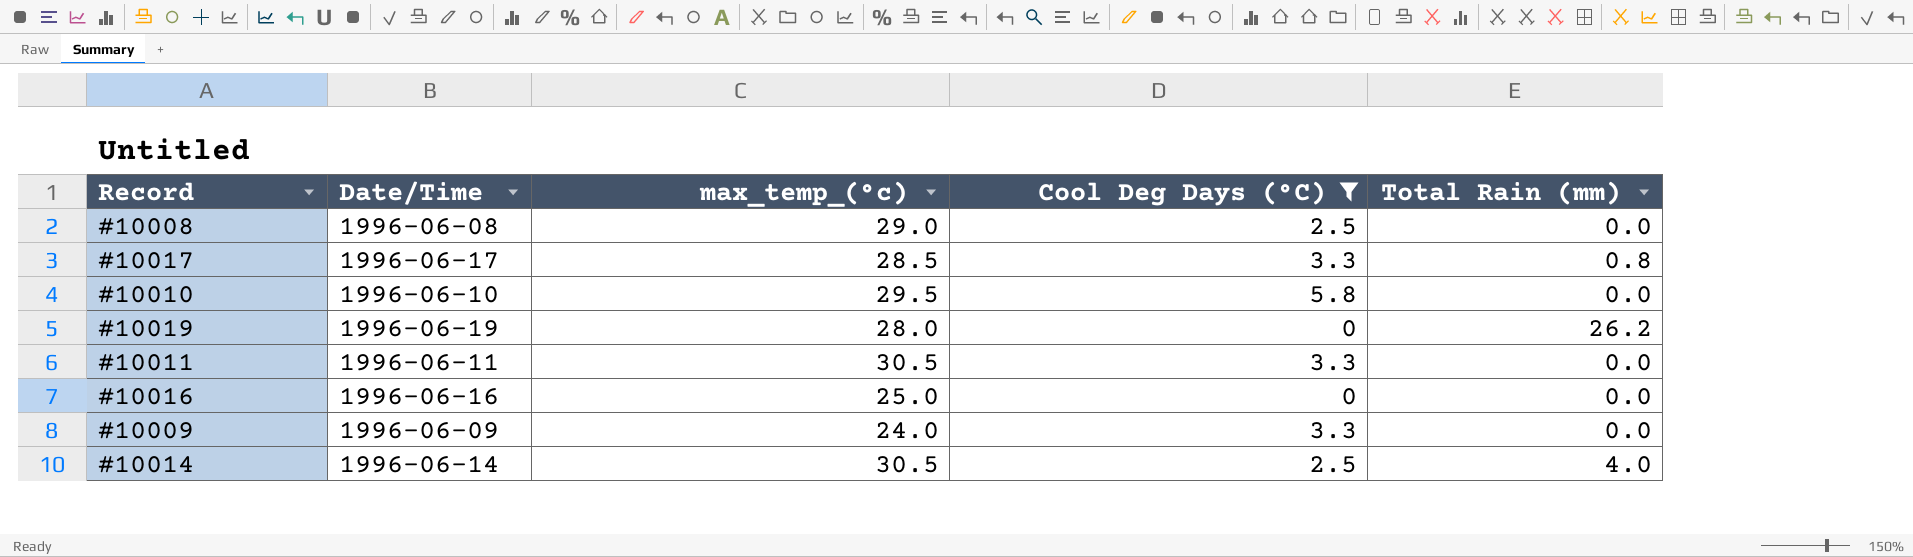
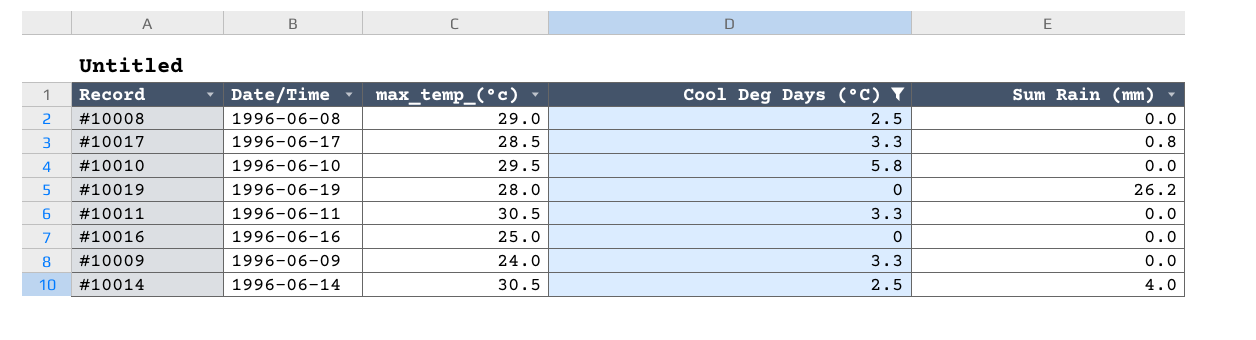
column name: Total Rain (mm) -> Sum Rain (mm)

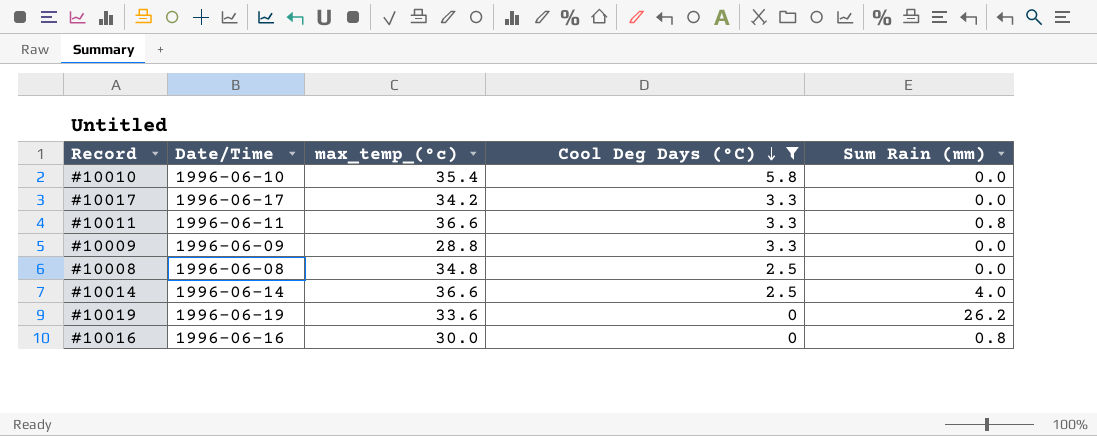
row order: none -> Cool Deg Days (°C) descending
#10010 | max_temp_(°c): 29.5 -> 35.4
#10017 | max_temp_(°c): 28.5 -> 34.2
#10017 | Sum Rain (mm): 0.8 -> 0.0
#10011 | max_temp_(°c): 30.5 -> 36.6
#10011 | Sum Rain (mm): 0.0 -> 0.8
#10009 | max_temp_(°c): 24.0 -> 28.8
#10008 | max_temp_(°c): 29.0 -> 34.8
#10014 | max_temp_(°c): 30.5 -> 36.6
#10019 | max_temp_(°c): 28.0 -> 33.6
#10016 | max_temp_(°c): 25.0 -> 30.0
#10016 | Sum Rain (mm): 0.0 -> 0.8

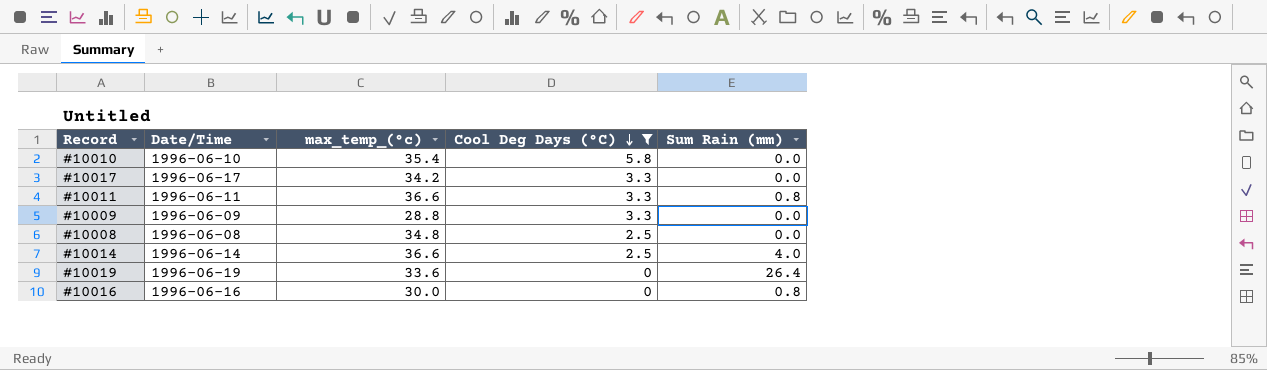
#10019 | Sum Rain (mm): 26.2 -> 26.4

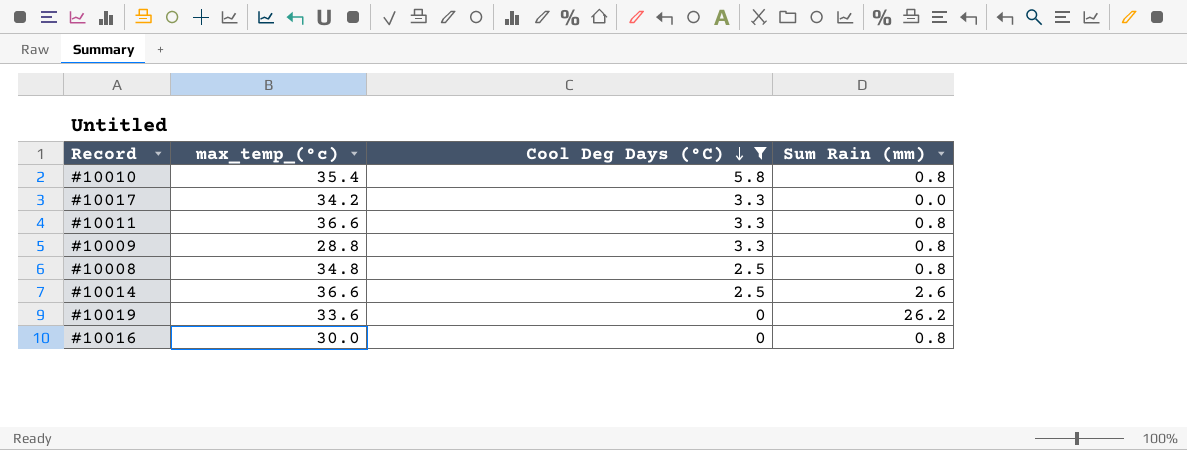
column Date/Time | position: 2 -> none
#10010 | Sum Rain (mm): 0.0 -> 0.8
#10009 | Sum Rain (mm): 0.0 -> 0.8
#10008 | Sum Rain (mm): 0.0 -> 0.8
#10014 | Sum Rain (mm): 4.0 -> 2.6
#10019 | Sum Rain (mm): 26.4 -> 26.2

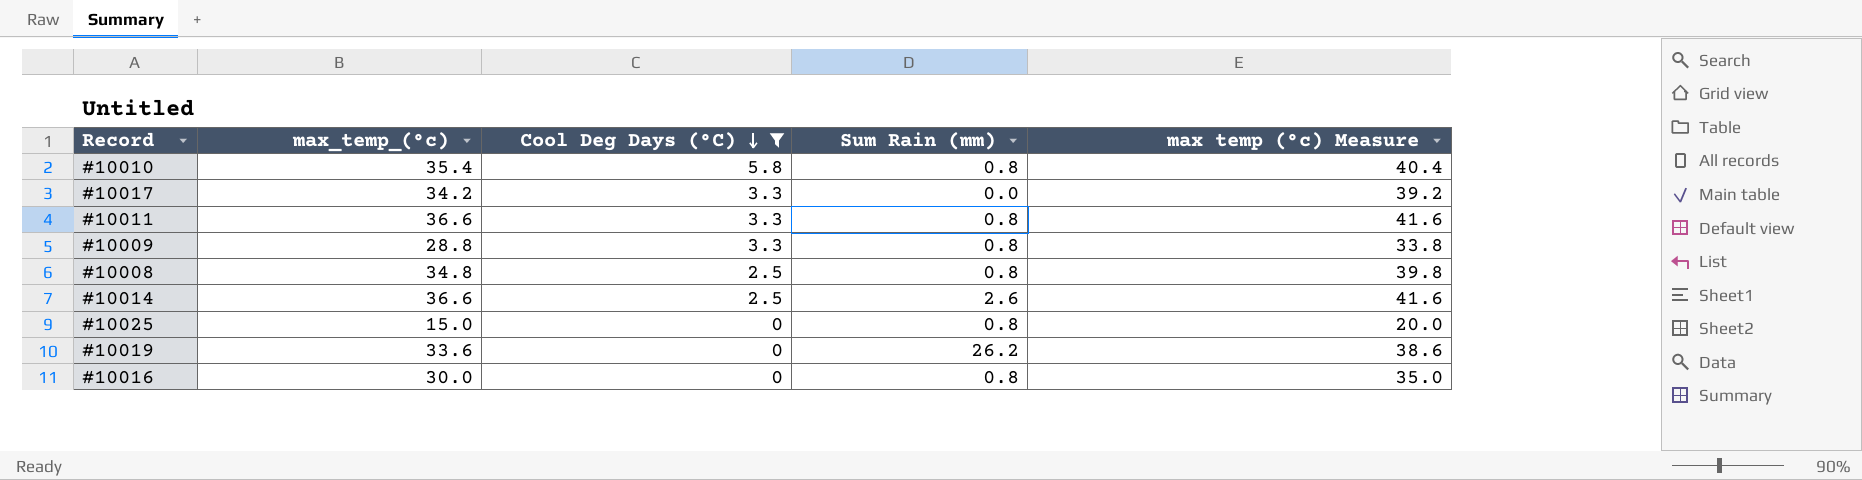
column max temp (°c) Measure | formula: none -> [max_temp_(°c)] + 5
row #10025: none -> 15.0 | 0 | 0.8 | 20.0

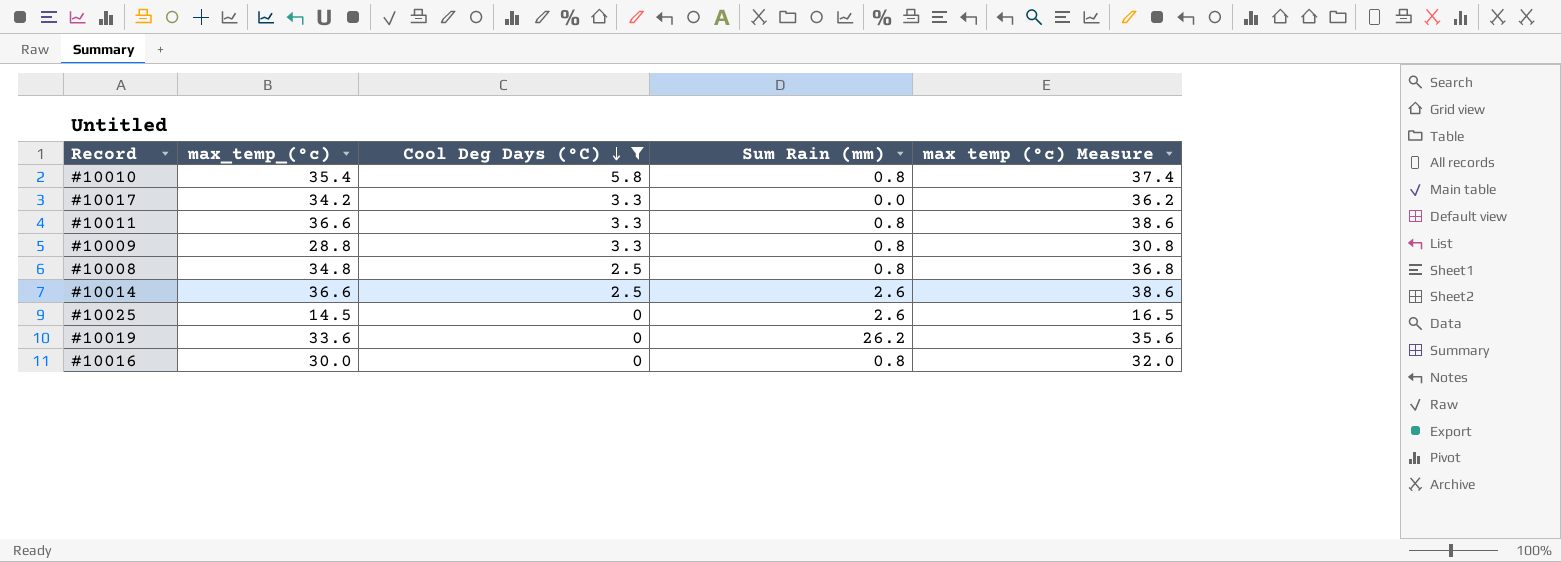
column max temp (°c) Measure | formula: [max_temp_(°c)] + 5 -> [max_temp_(°c)] + 2
#10025 | max_temp_(°c): 15.0 -> 14.5
#10025 | Sum Rain (mm): 0.8 -> 2.6

